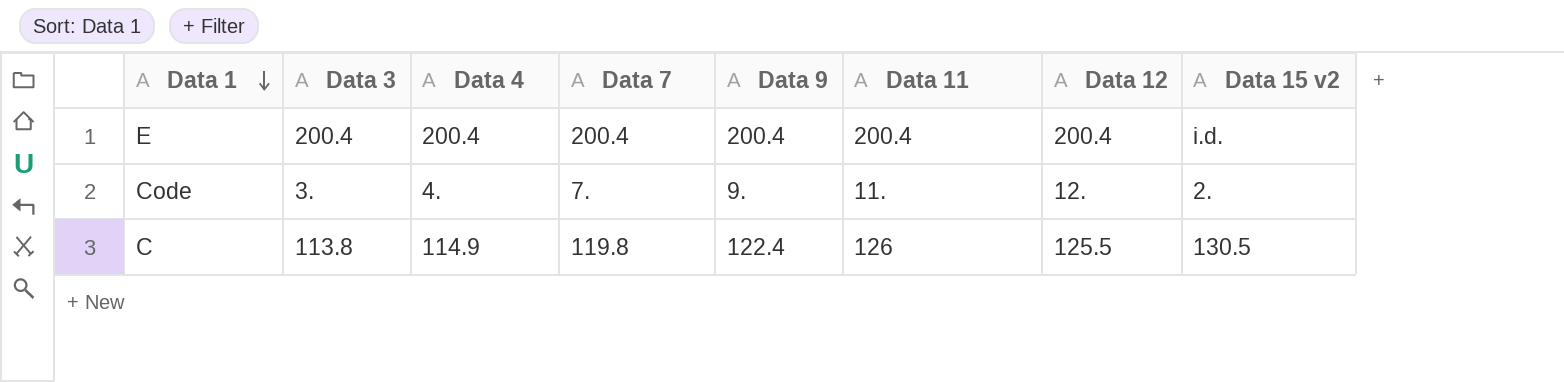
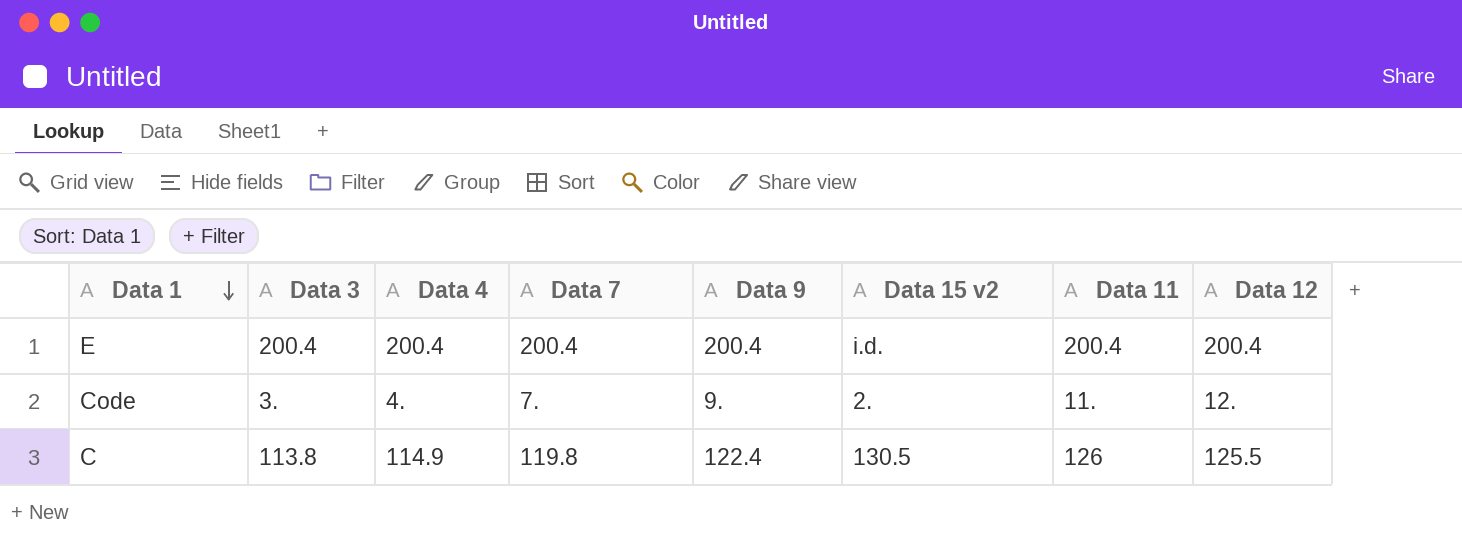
column Data 15 v2 | position: 8 -> 6

